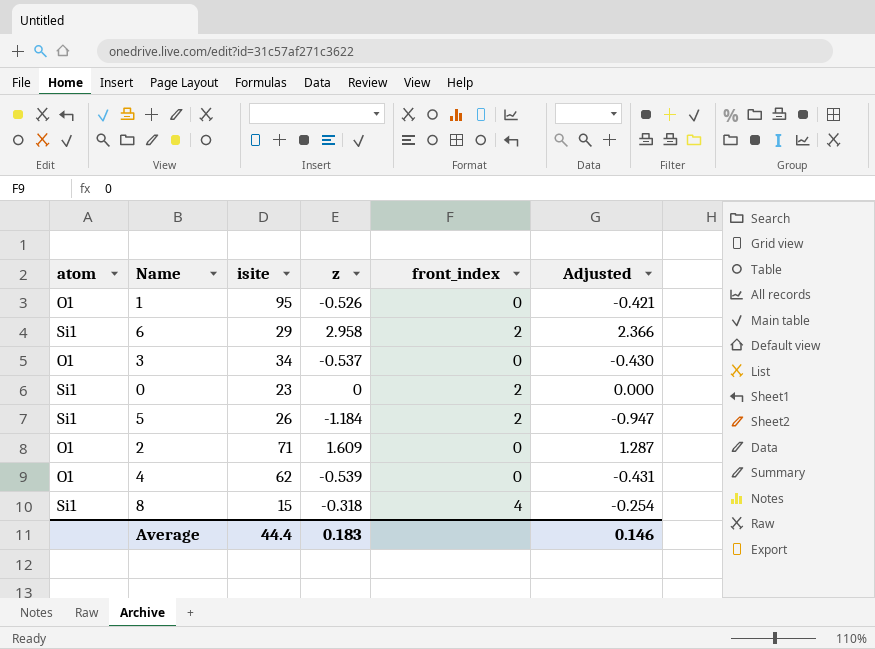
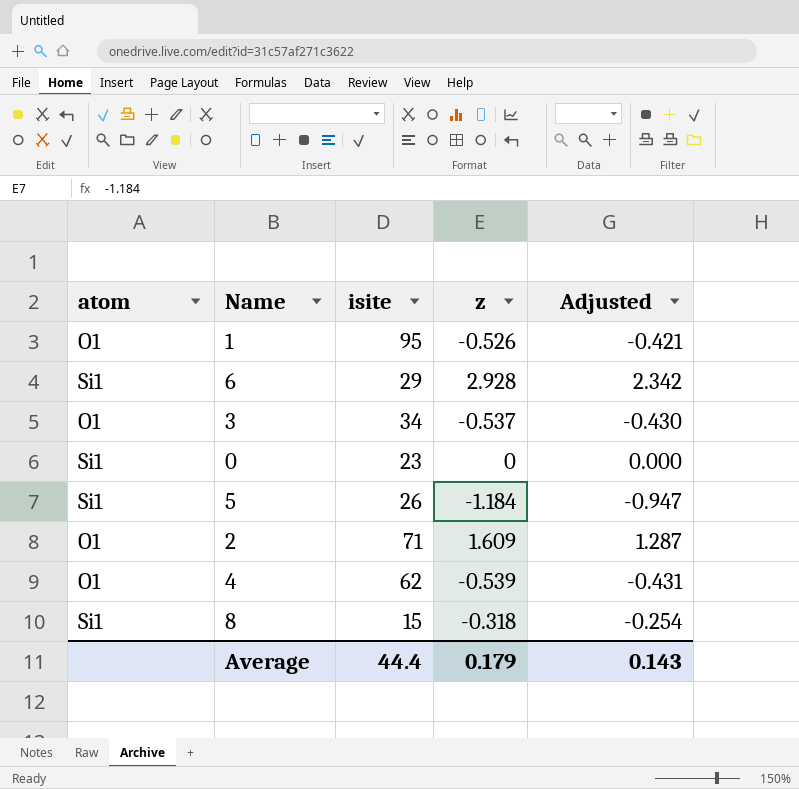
column front_index | position: 5 -> none
6 | z: 2.958 -> 2.928
6 | Adjusted: 2.366 -> 2.342
Average | z: 0.183 -> 0.179
Average | Adjusted: 0.146 -> 0.143

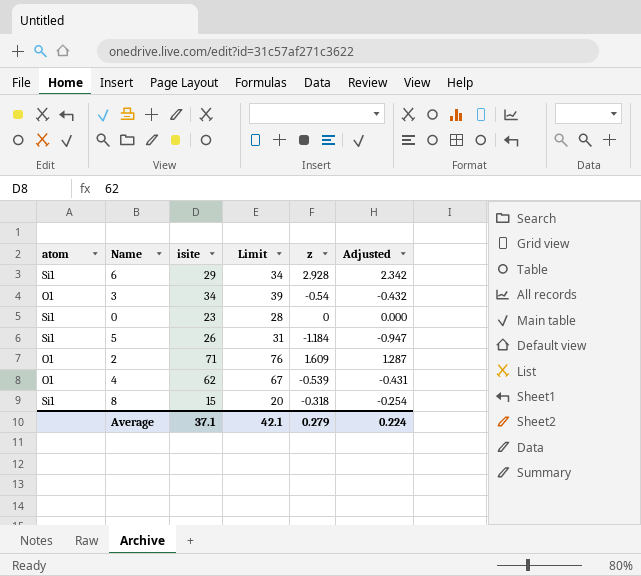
column Limit | formula: none -> [isite] + 5
row 1: O1 | 95 | -0.526 | -0.421 -> none
3 | z: -0.537 -> -0.54
3 | Adjusted: -0.430 -> -0.432
Average | isite: 44.4 -> 37.1
Average | z: 0.179 -> 0.279
Average | Adjusted: 0.143 -> 0.224

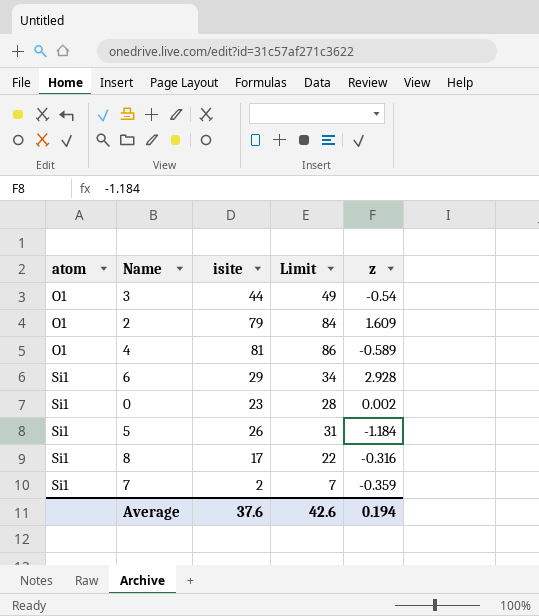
row order: none -> atom ascending
column Adjusted | formula: [z] * 0.8 -> none
3 | isite: 34 -> 44
3 | Limit: 39 -> 49
2 | isite: 71 -> 79
2 | Limit: 76 -> 84
4 | isite: 62 -> 81
4 | Limit: 67 -> 86
4 | z: -0.539 -> -0.589
0 | z: 0 -> 0.002
8 | isite: 15 -> 17
8 | Limit: 20 -> 22
8 | z: -0.318 -> -0.316
row 7: none -> Si1 | 2 | 7 | -0.359
Average | isite: 37.1 -> 37.6
Average | Limit: 42.1 -> 42.6
Average | z: 0.279 -> 0.194

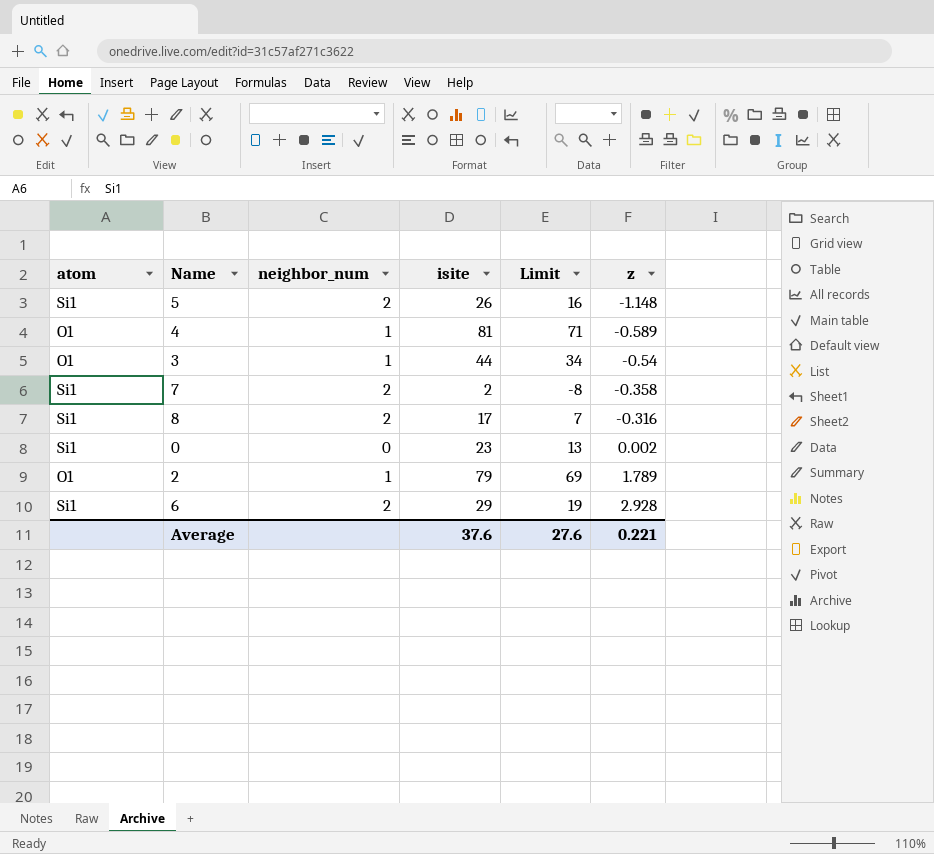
row order: atom ascending -> z ascending
column neighbor_num | position: none -> 3
column Limit | formula: [isite] + 5 -> [isite] - 10
5 | z: -1.184 -> -1.148
7 | z: -0.359 -> -0.358
2 | z: 1.609 -> 1.789
Average | Limit: 42.6 -> 27.6
Average | z: 0.194 -> 0.221

